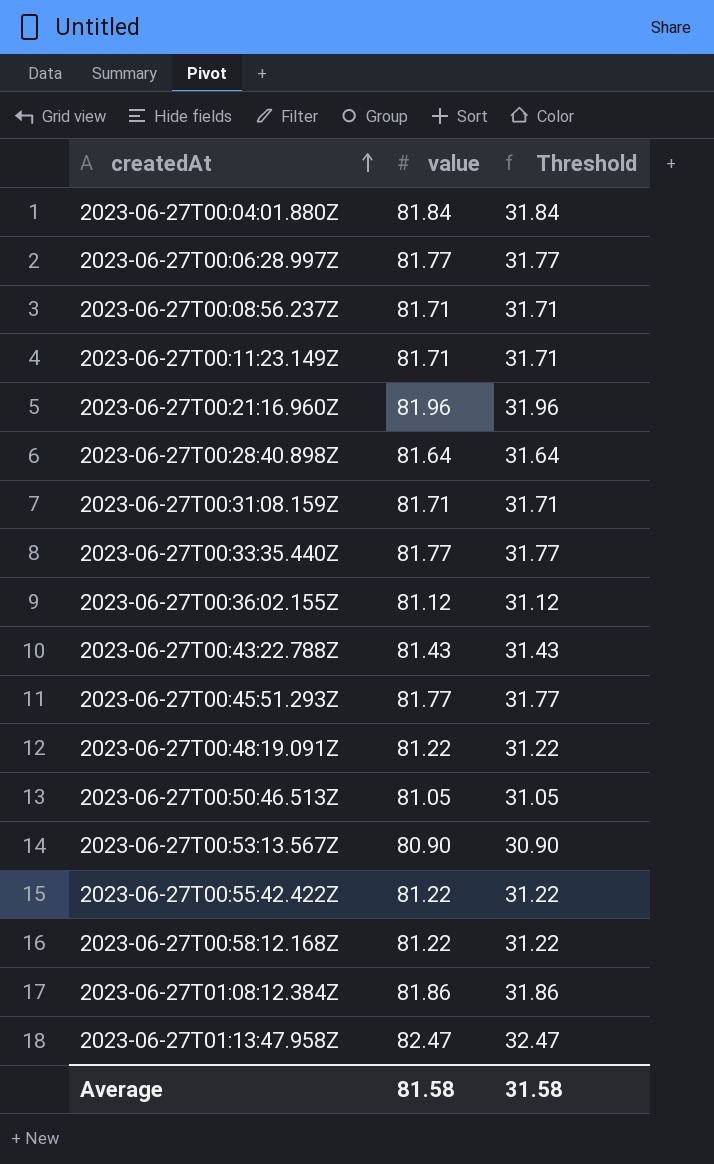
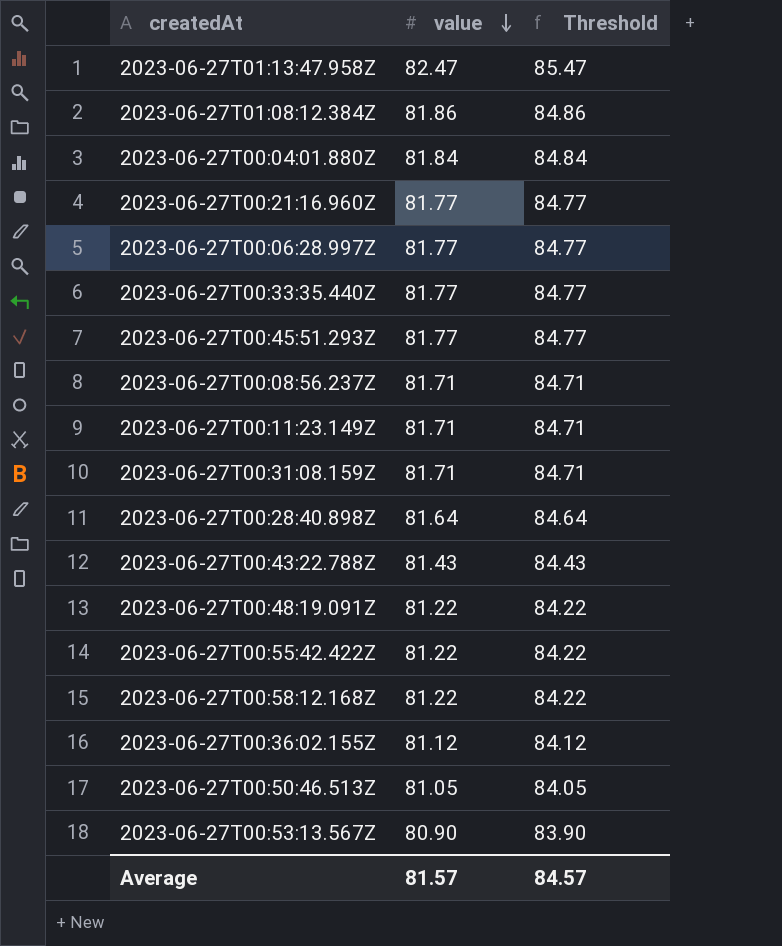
row order: createdAt ascending -> value descending
column Threshold | formula: [value] - 50 -> [value] + 3
2023-06-27T00:21:16.960Z | value: 81.96 -> 81.77
Average | value: 81.58 -> 81.57
Average | Threshold: 31.58 -> 84.57

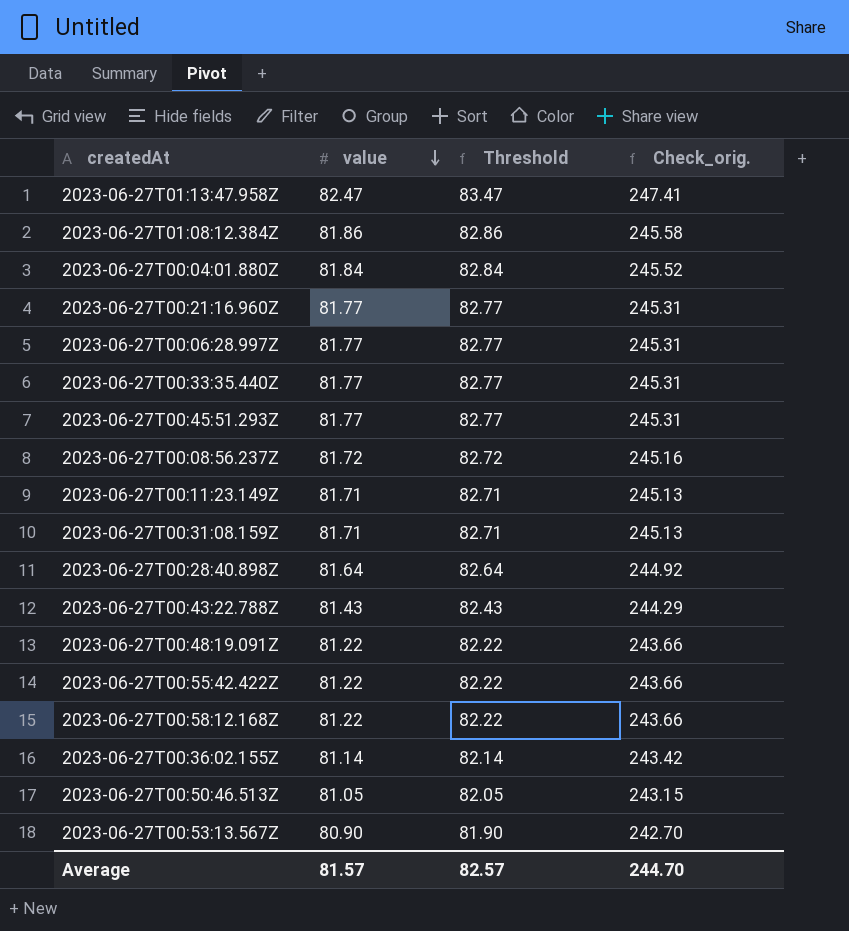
column Threshold | formula: [value] + 3 -> [value] + 1
column Check_orig. | formula: none -> [value] * 3
2023-06-27T00:08:56.237Z | value: 81.71 -> 81.72
2023-06-27T00:36:02.155Z | value: 81.12 -> 81.14
Average | Threshold: 84.57 -> 82.57

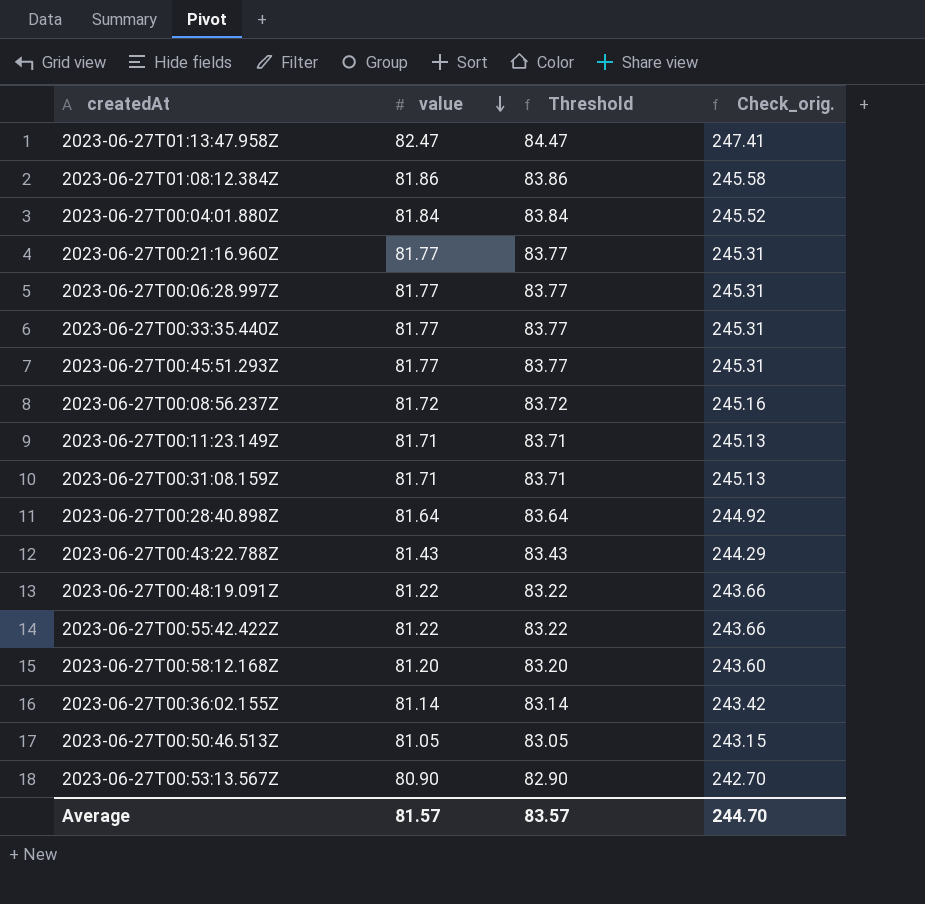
column Threshold | formula: [value] + 1 -> [value] + 2
2023-06-27T00:58:12.168Z | value: 81.22 -> 81.20
2023-06-27T00:58:12.168Z | Check_orig.: 243.66 -> 243.60
Average | Threshold: 82.57 -> 83.57

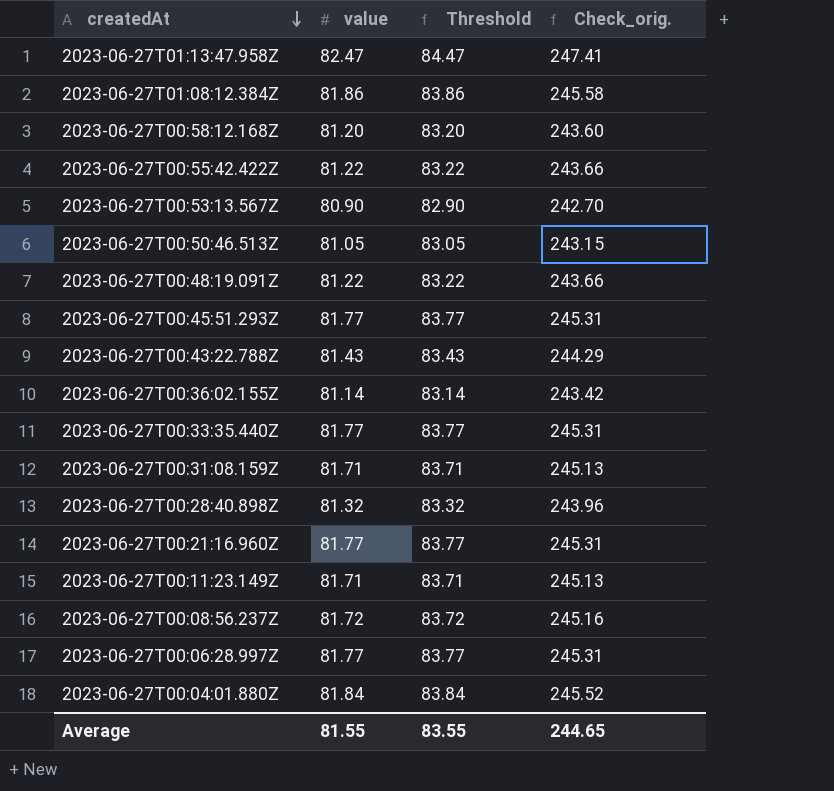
row order: value descending -> createdAt descending
2023-06-27T00:28:40.898Z | value: 81.64 -> 81.32
2023-06-27T00:28:40.898Z | Threshold: 83.64 -> 83.32
2023-06-27T00:28:40.898Z | Check_orig.: 244.92 -> 243.96
Average | value: 81.57 -> 81.55
Average | Threshold: 83.57 -> 83.55
Average | Check_orig.: 244.70 -> 244.65

